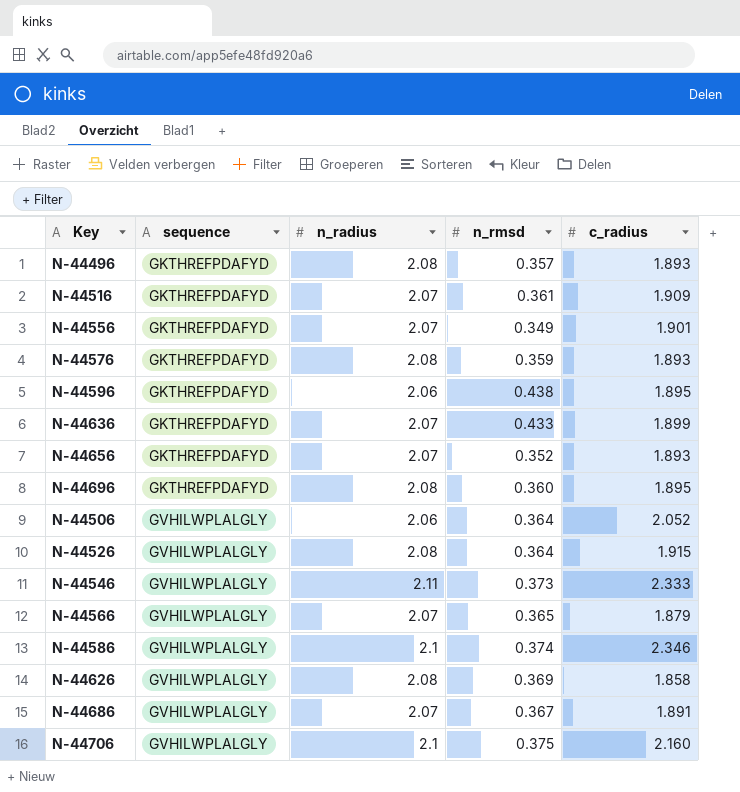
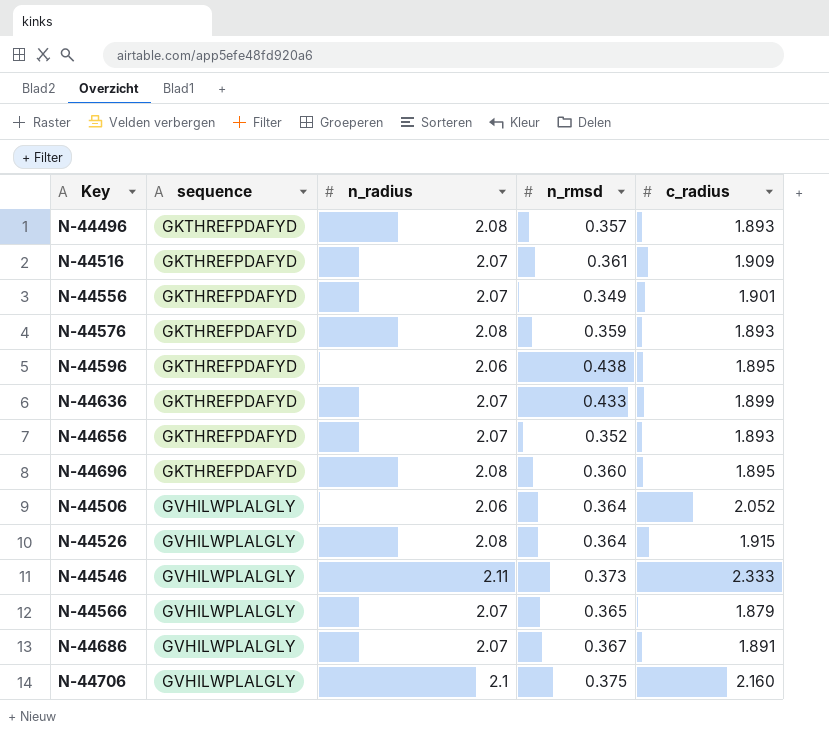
row N-44586: GVHILWPLALGLY | 2.1 | 0.374 | 2.346 -> none
row N-44626: GVHILWPLALGLY | 2.08 | 0.369 | 1.858 -> none

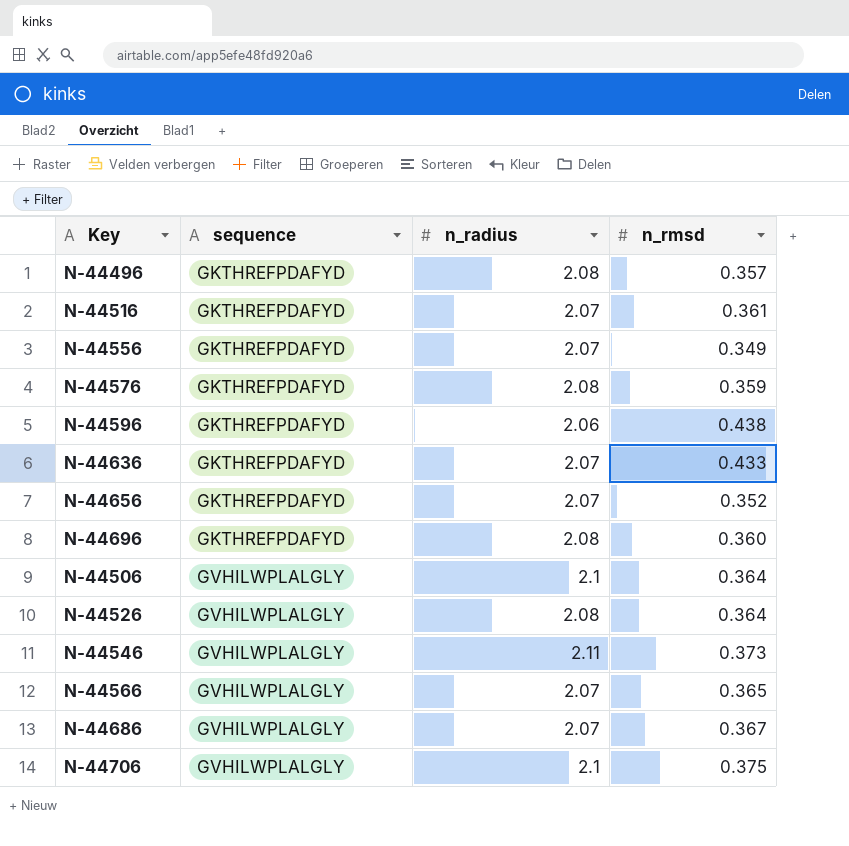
column c_radius | position: 5 -> none
N-44506 | n_radius: 2.06 -> 2.1

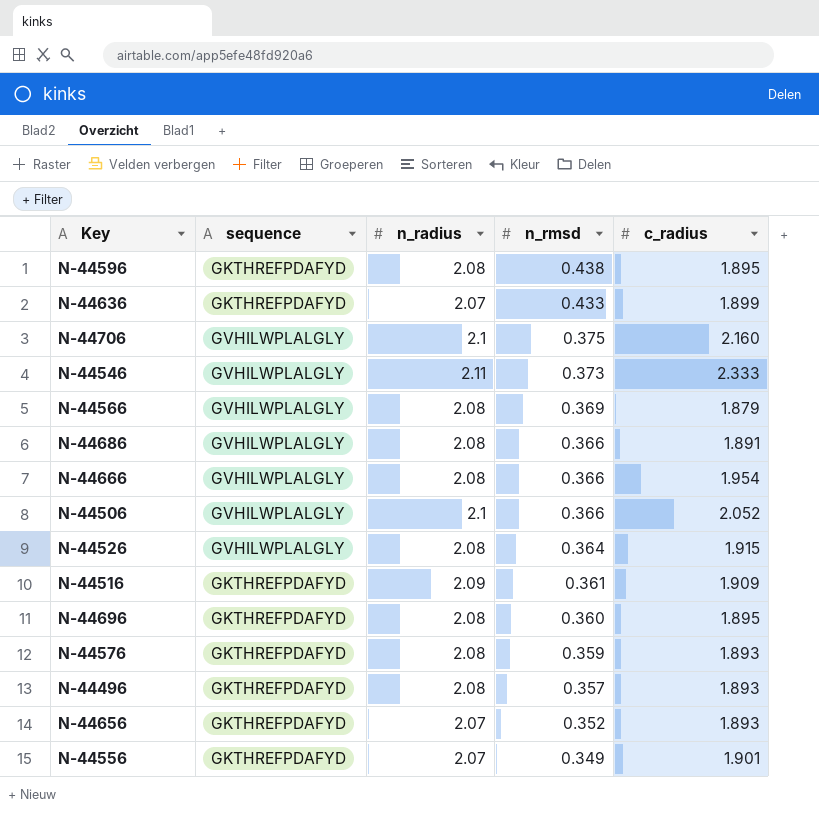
row order: sequence ascending -> n_rmsd descending
column c_radius | position: none -> 5
N-44596 | n_radius: 2.06 -> 2.08
N-44566 | n_radius: 2.07 -> 2.08
N-44566 | n_rmsd: 0.365 -> 0.369
N-44686 | n_radius: 2.07 -> 2.08
N-44686 | n_rmsd: 0.367 -> 0.366
row N-44666: none -> GVHILWPLALGLY | 2.08 | 0.366 | 1.954
N-44506 | n_rmsd: 0.364 -> 0.366
N-44516 | n_radius: 2.07 -> 2.09

